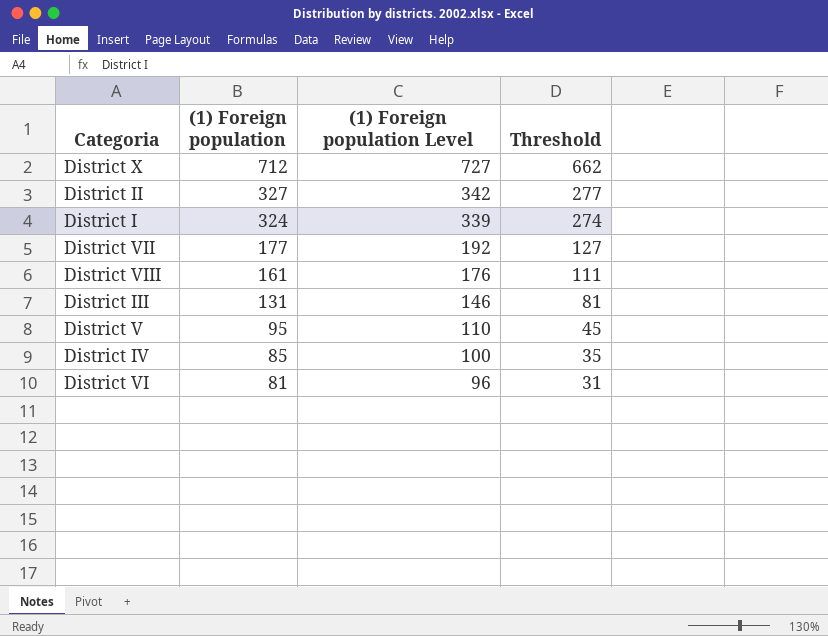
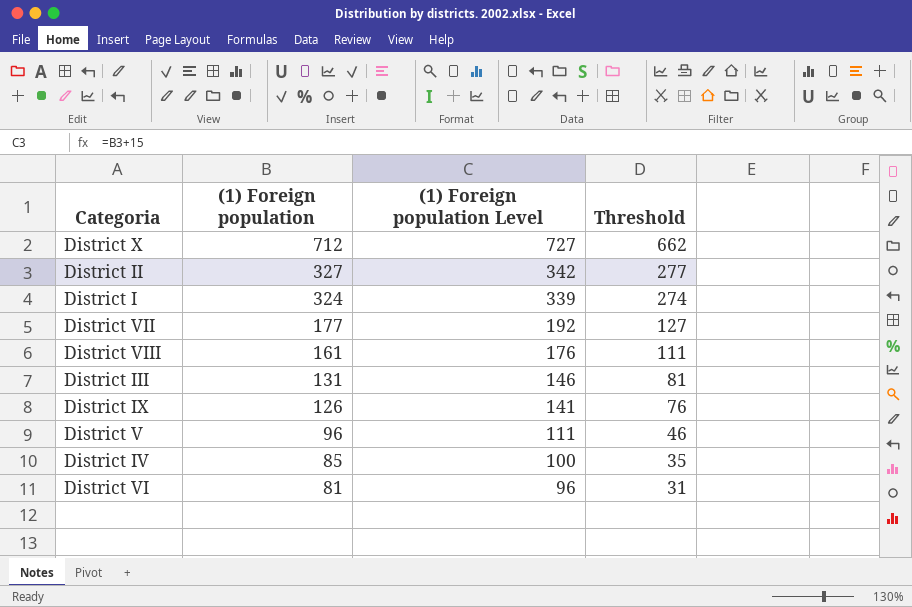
row District IX: none -> 126 | 141 | 76
District V | (1) Foreign population: 95 -> 96
District V | (1) Foreign population Level: 110 -> 111
District V | Threshold: 45 -> 46

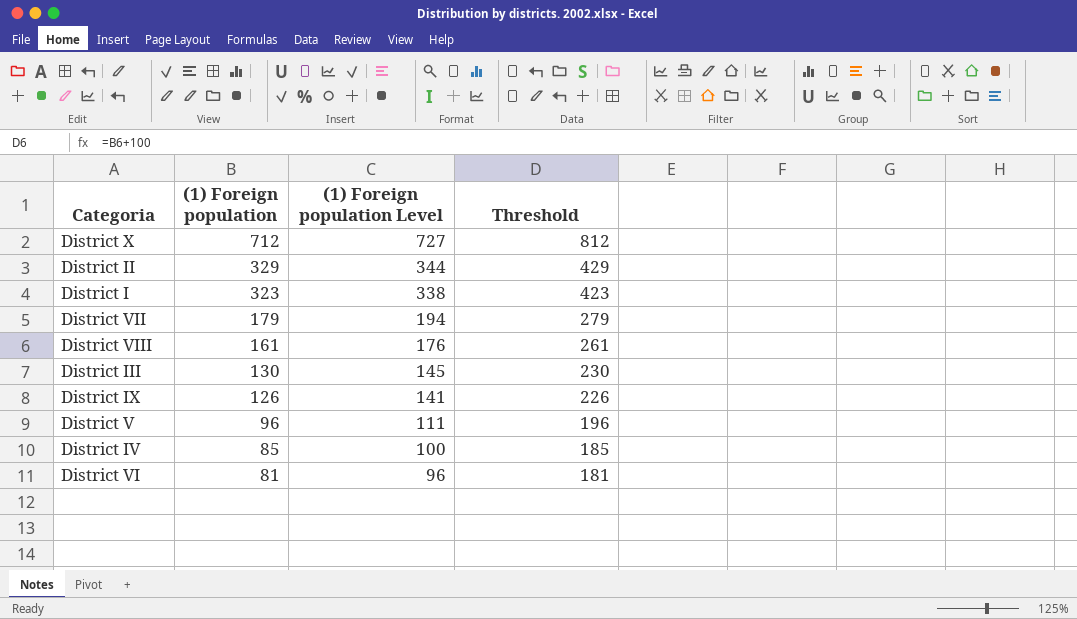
column Threshold | formula: [(1) Foreign population] - 50 -> [(1) Foreign population] + 100
District II | (1) Foreign population: 327 -> 329
District II | (1) Foreign population Level: 342 -> 344
District I | (1) Foreign population: 324 -> 323
District I | (1) Foreign population Level: 339 -> 338
District VII | (1) Foreign population: 177 -> 179
District VII | (1) Foreign population Level: 192 -> 194
District III | (1) Foreign population: 131 -> 130
District III | (1) Foreign population Level: 146 -> 145

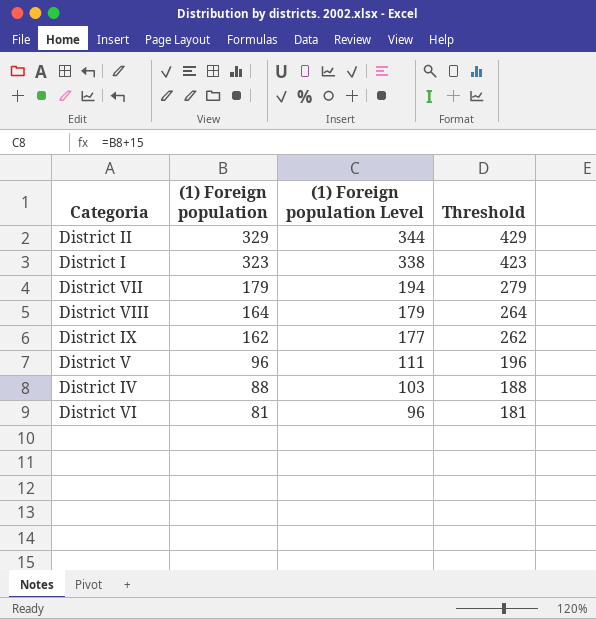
row District X: 712 | 727 | 812 -> none
row District III: 130 | 145 | 230 -> none
District VIII | (1) Foreign population: 161 -> 164
District VIII | (1) Foreign population Level: 176 -> 179
District VIII | Threshold: 261 -> 264
District IX | (1) Foreign population: 126 -> 162
District IX | (1) Foreign population Level: 141 -> 177
District IX | Threshold: 226 -> 262
District IV | (1) Foreign population: 85 -> 88
District IV | (1) Foreign population Level: 100 -> 103
District IV | Threshold: 185 -> 188

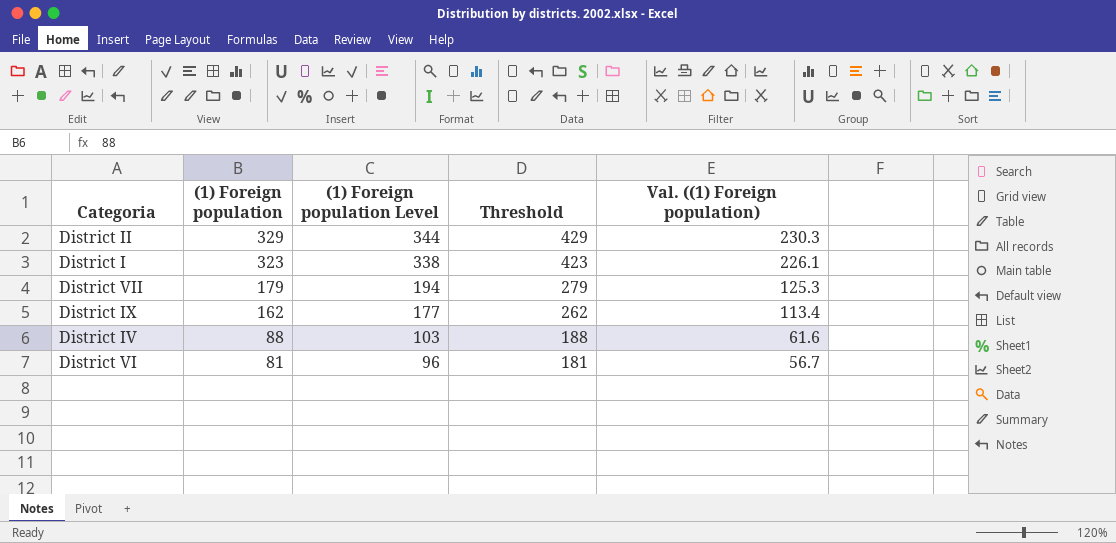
column Val. ((1) Foreign population) | formula: none -> [(1) Foreign population] * 0.7
row District VIII: 164 | 179 | 264 -> none
row District V: 96 | 111 | 196 -> none

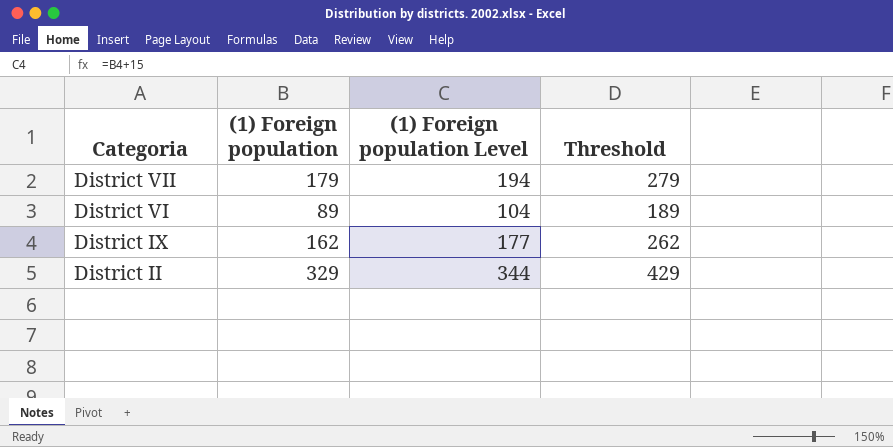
row order: (1) Foreign population descending -> Categoria descending
column Val. ((1) Foreign population) | formula: [(1) Foreign population] * 0.7 -> none
row District I: 323 | 338 | 423 | 226.1 -> none
row District IV: 88 | 103 | 188 | 61.6 -> none
District VI | (1) Foreign population: 81 -> 89
District VI | (1) Foreign population Level: 96 -> 104
District VI | Threshold: 181 -> 189

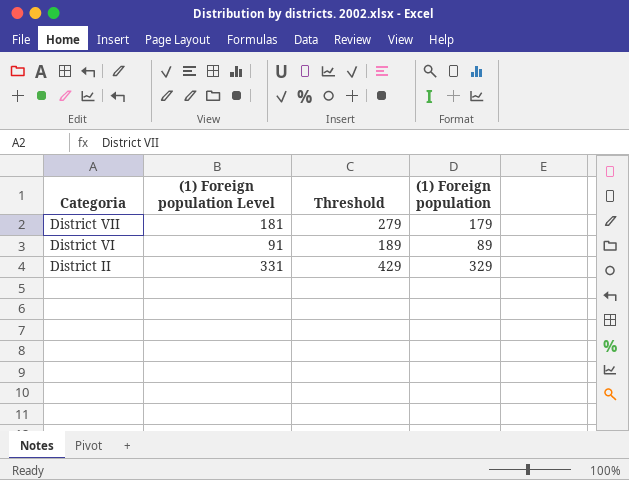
column (1) Foreign population Level | formula: [(1) Foreign population] + 15 -> [(1) Foreign population] + 2
column (1) Foreign population | position: 2 -> 4
row District IX: 162 | 177 | 262 -> none

